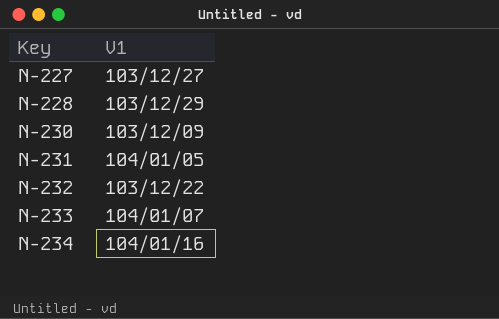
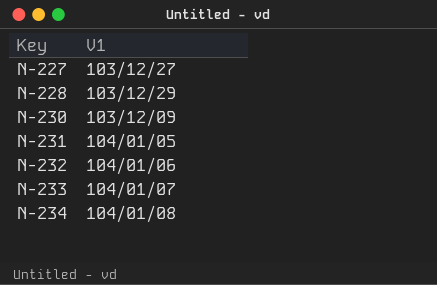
N-232 | V1: 103/12/22 -> 104/01/06
N-234 | V1: 104/01/16 -> 104/01/08

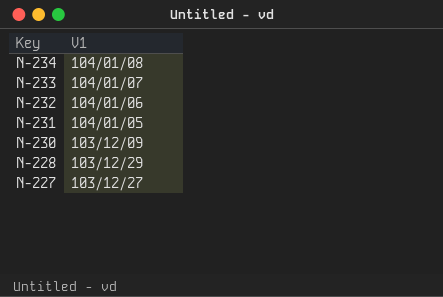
row order: Key ascending -> Key descending

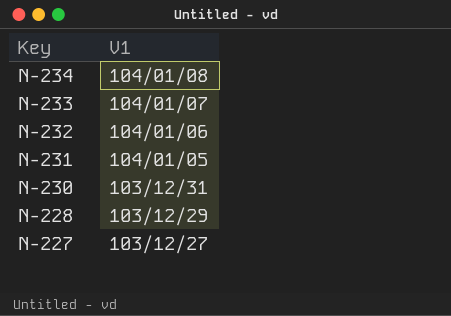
N-230 | V1: 103/12/09 -> 103/12/31

